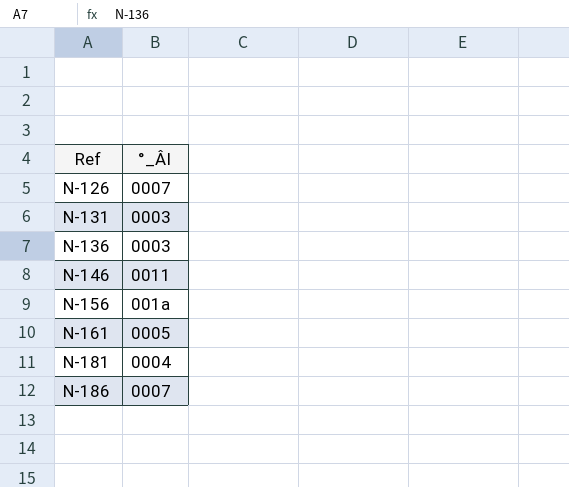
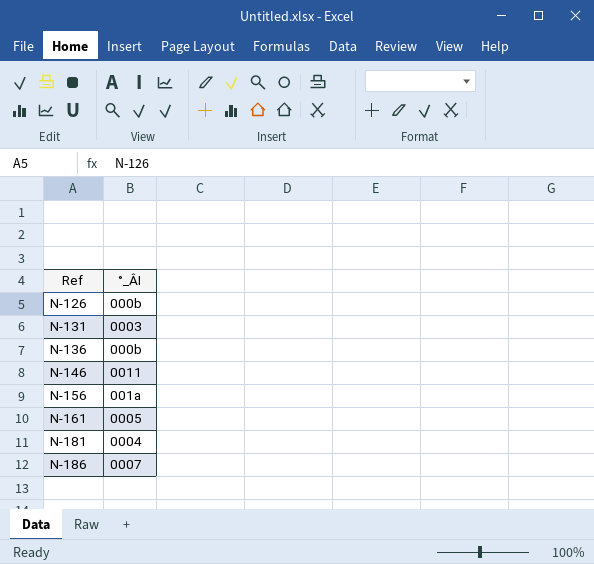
N-126 | °_ÂI: 0007 -> 000b
N-136 | °_ÂI: 0003 -> 000b

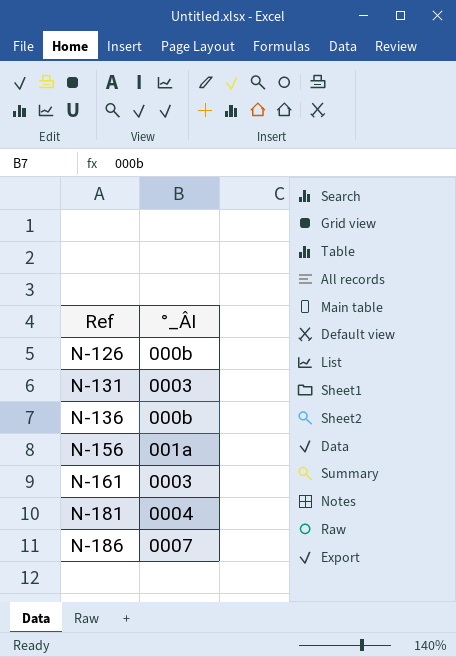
row N-146: 0011 -> none
N-161 | °_ÂI: 0005 -> 0003

